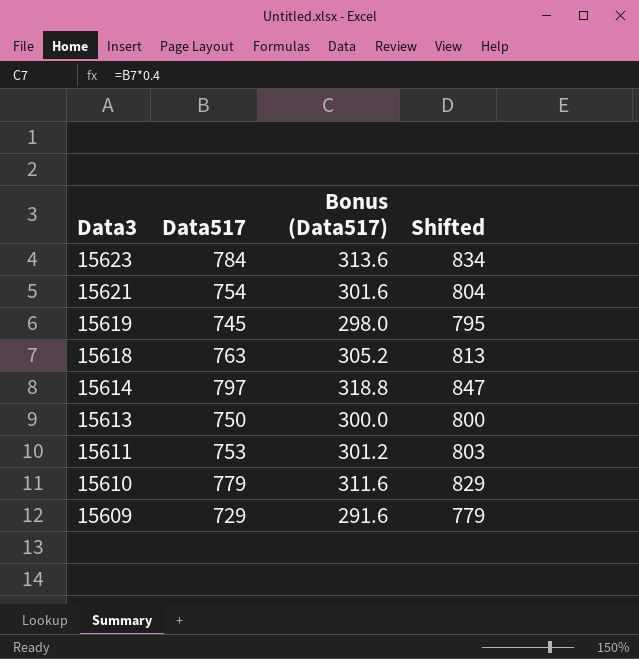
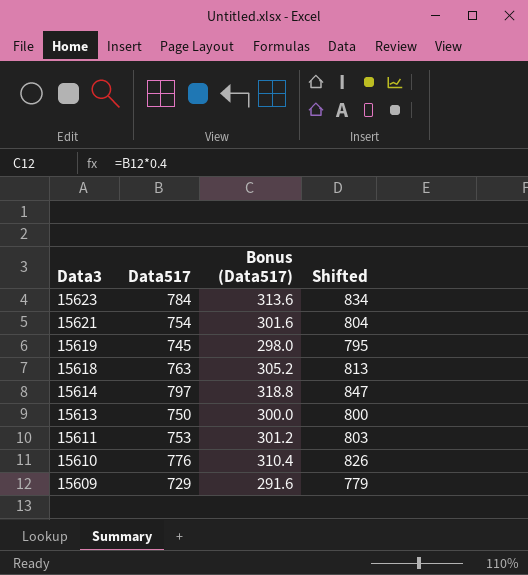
15610 | Data517: 779 -> 776
15610 | Bonus (Data517): 311.6 -> 310.4
15610 | Shifted: 829 -> 826

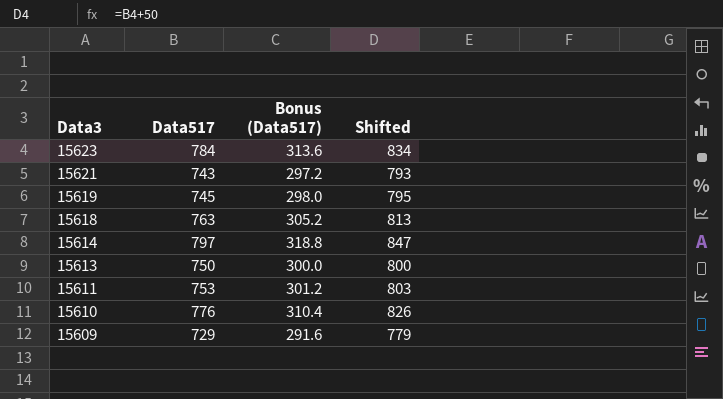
15621 | Data517: 754 -> 743
15621 | Bonus (Data517): 301.6 -> 297.2
15621 | Shifted: 804 -> 793

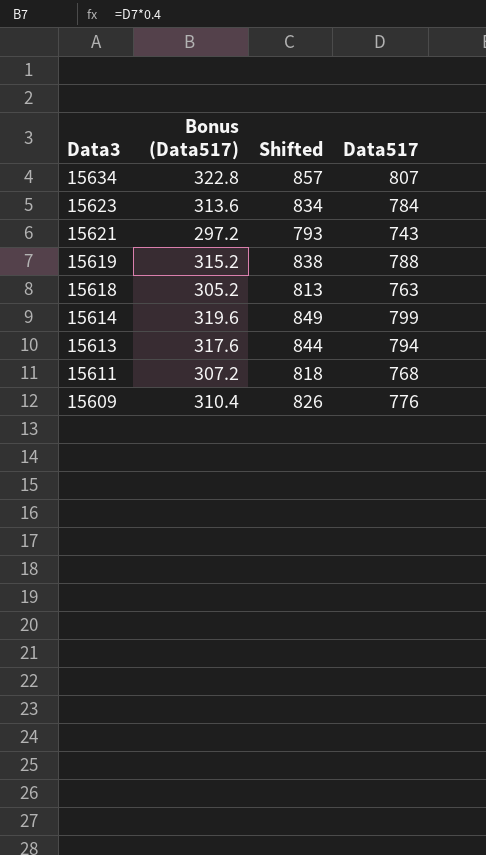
column Data517 | position: 2 -> 4
row 15610: 776 | 310.4 | 826 -> none
row 15634: none -> 322.8 | 857 | 807
15619 | Bonus (Data517): 298.0 -> 315.2
15619 | Shifted: 795 -> 838
15619 | Data517: 745 -> 788
15614 | Bonus (Data517): 318.8 -> 319.6
15614 | Shifted: 847 -> 849
15614 | Data517: 797 -> 799
15613 | Bonus (Data517): 300.0 -> 317.6
15613 | Shifted: 800 -> 844
15613 | Data517: 750 -> 794
15611 | Bonus (Data517): 301.2 -> 307.2
15611 | Shifted: 803 -> 818
15611 | Data517: 753 -> 768
15609 | Bonus (Data517): 291.6 -> 310.4
15609 | Shifted: 779 -> 826
15609 | Data517: 729 -> 776

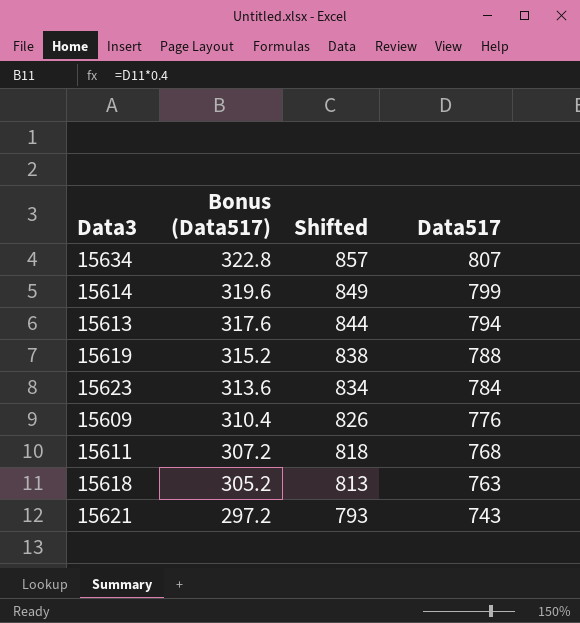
row order: Data3 descending -> Bonus (Data517) descending

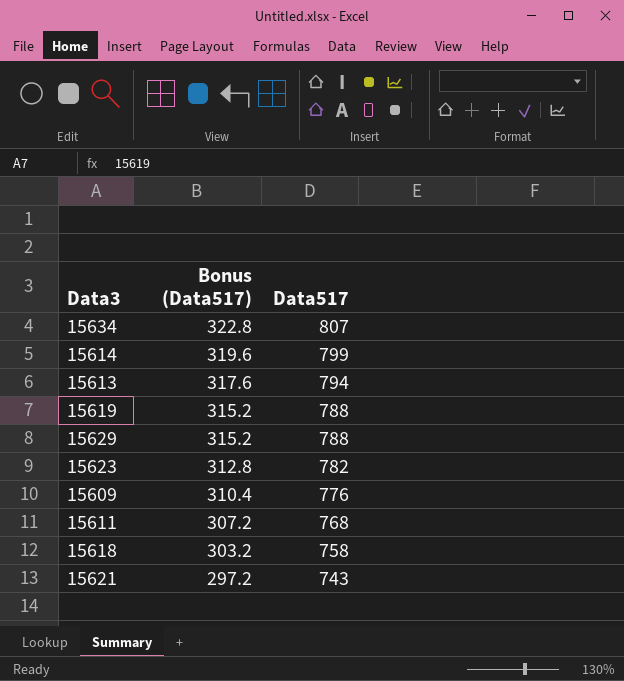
column Shifted | formula: [Data517] + 50 -> none
row 15629: none -> 315.2 | 788
15623 | Bonus (Data517): 313.6 -> 312.8
15623 | Data517: 784 -> 782
15618 | Bonus (Data517): 305.2 -> 303.2
15618 | Data517: 763 -> 758

